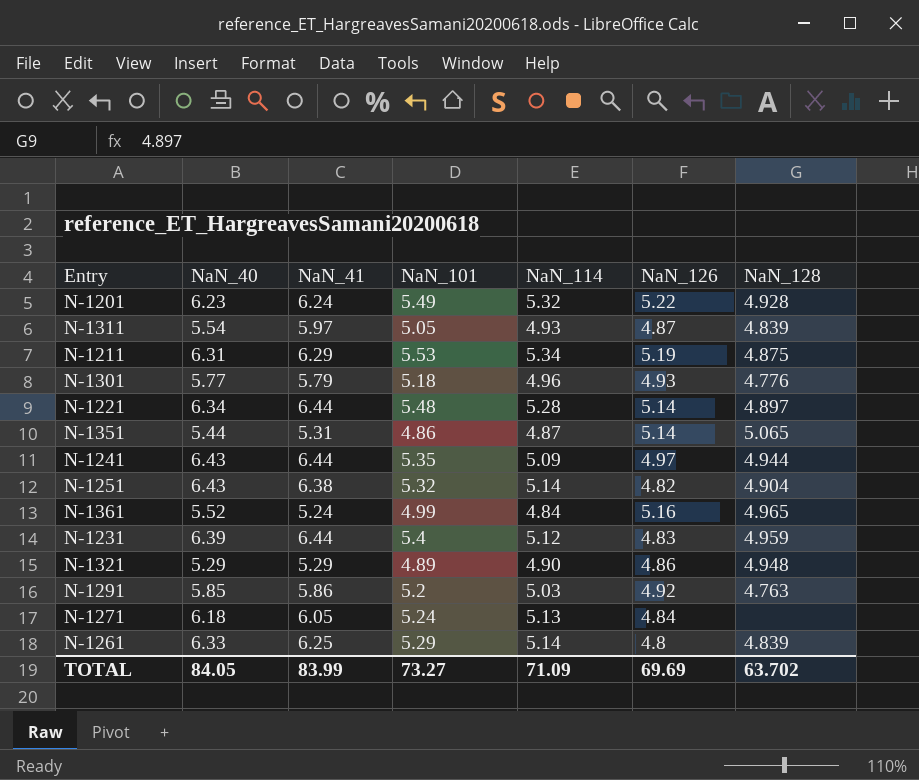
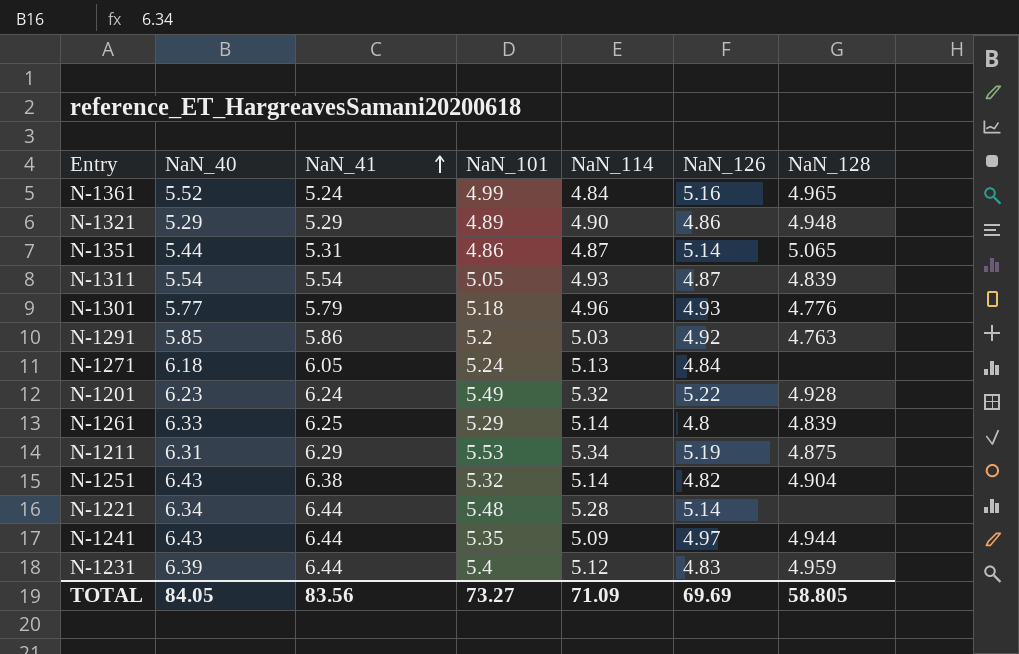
row order: none -> NaN_41 ascending
N-1311 | NaN_41: 5.97 -> 5.54
N-1221 | NaN_128: 4.897 -> none
TOTAL | NaN_41: 83.99 -> 83.56
TOTAL | NaN_128: 63.702 -> 58.805

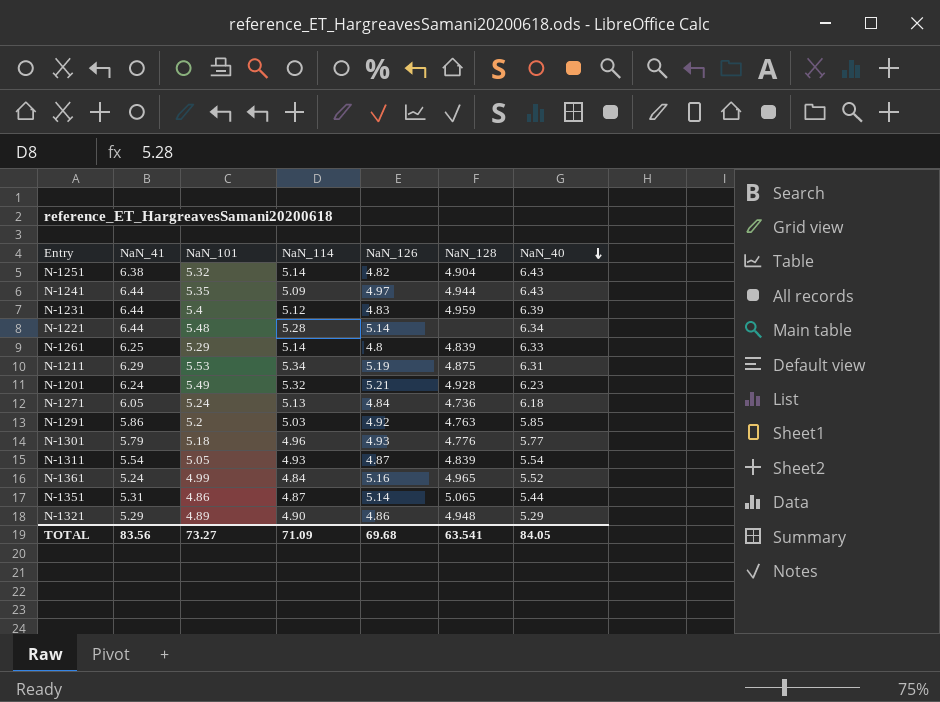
row order: NaN_41 ascending -> NaN_40 descending
column NaN_40 | position: 2 -> 7
N-1201 | NaN_126: 5.22 -> 5.21
N-1271 | NaN_128: none -> 4.736
TOTAL | NaN_126: 69.69 -> 69.68
TOTAL | NaN_128: 58.805 -> 63.541

